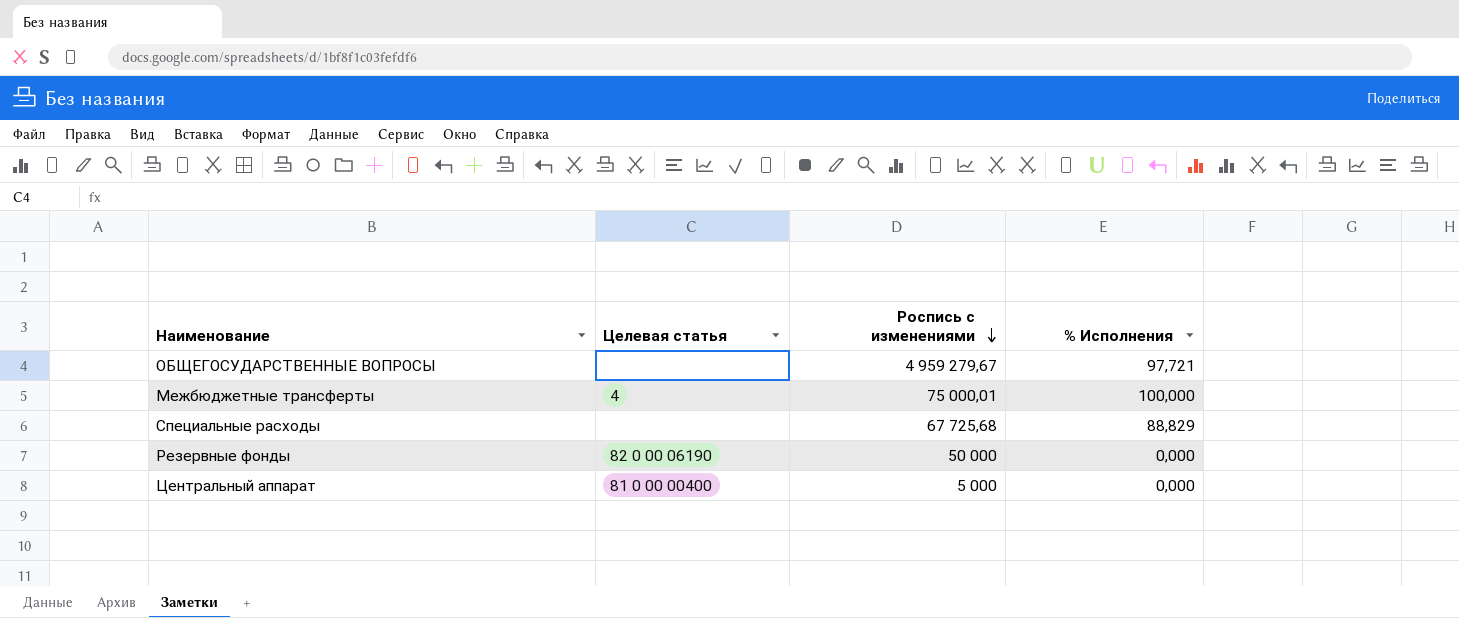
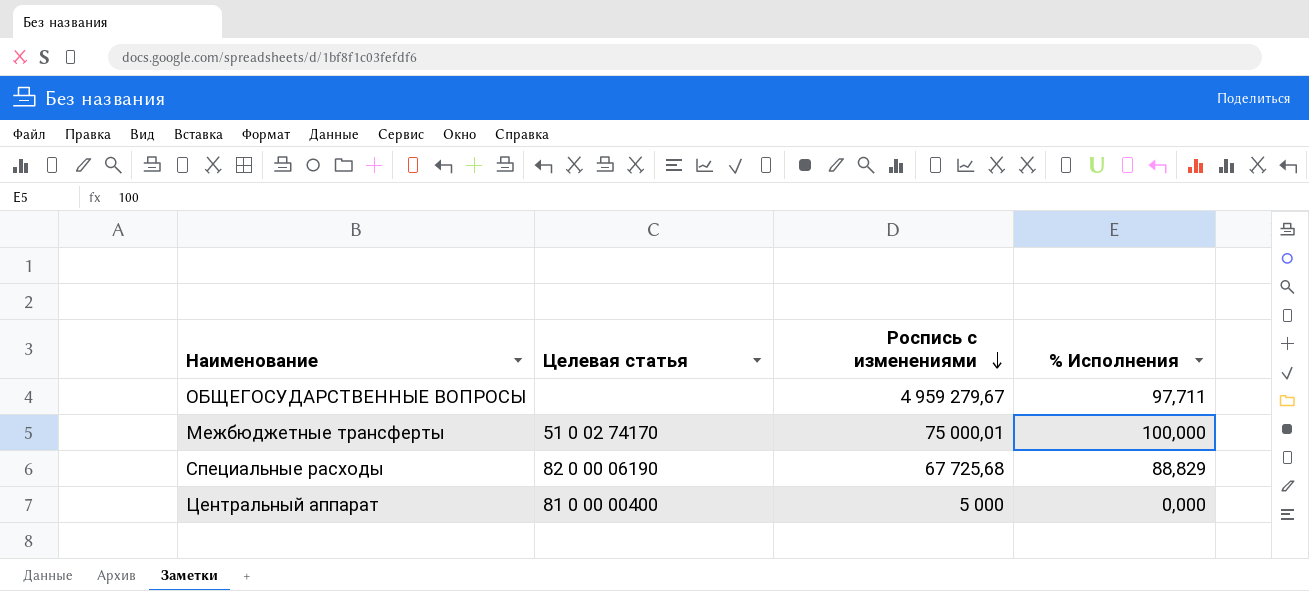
row Резервные фонды: 82 0 00 06190 | 50 000 | 0,000 -> none
ОБЩЕГОСУДАРСТВЕННЫЕ ВОПРОСЫ | % Исполнения: 97,721 -> 97,711
Межбюджетные трансферты | Целевая статья: 4 -> 51 0 02 74170
Специальные расходы | Целевая статья: none -> 82 0 00 06190

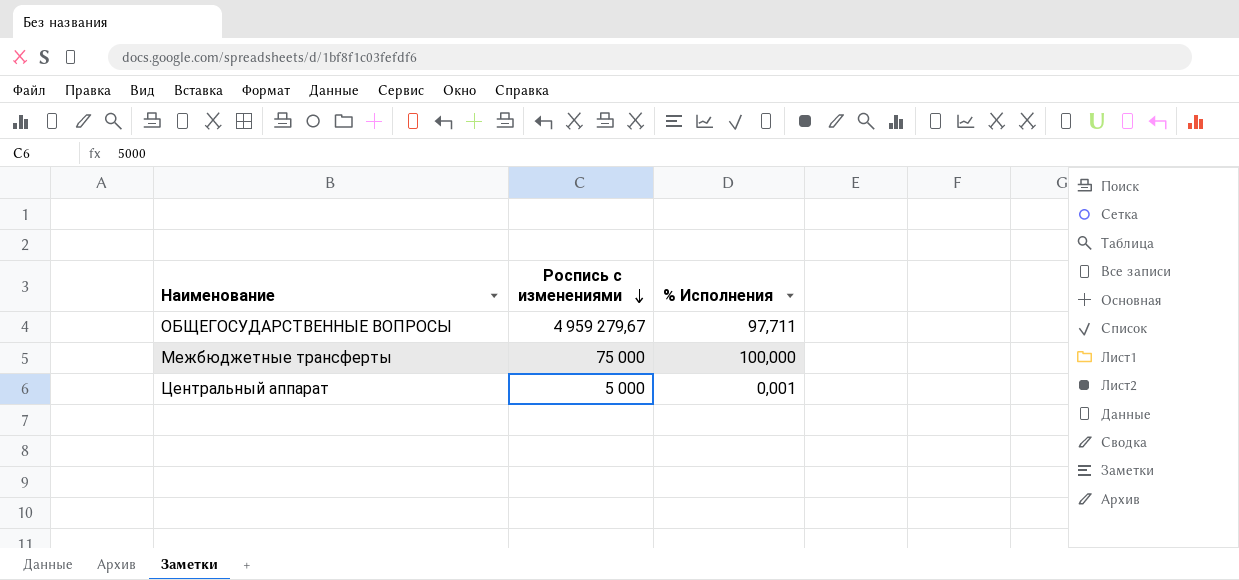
column Целевая статья | position: 2 -> none
row Специальные расходы: 82 0 00 06190 | 67 725,68 | 88,829 -> none
Межбюджетные трансферты | Роспись с изменениями: 75 000,01 -> 75 000
Центральный аппарат | % Исполнения: 0,000 -> 0,001

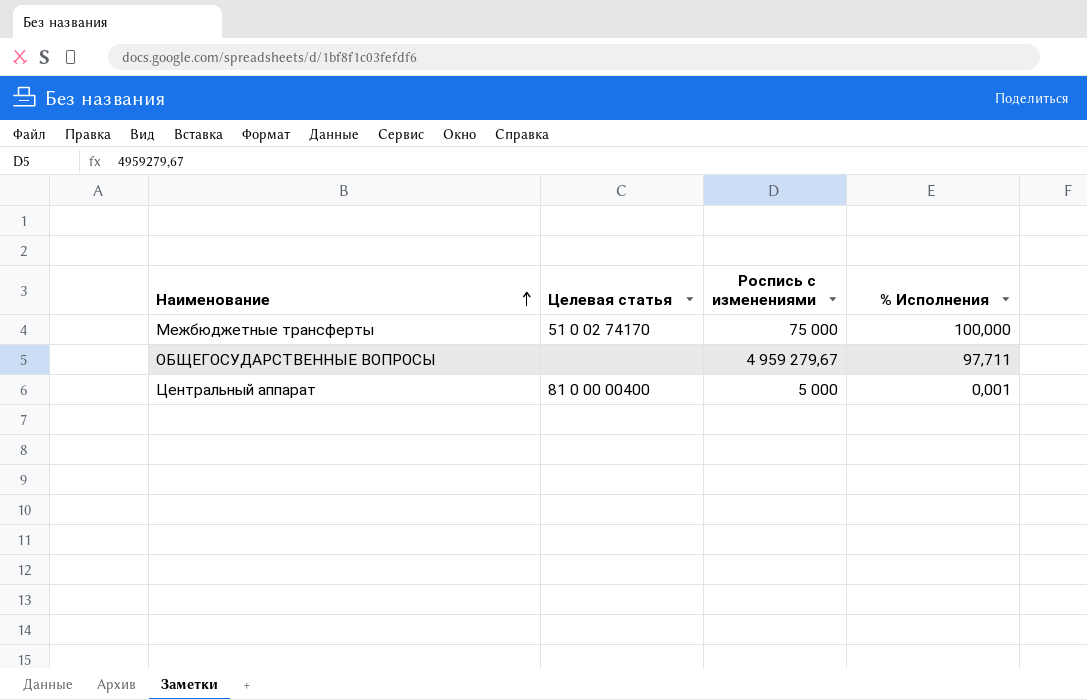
row order: Роспись с изменениями descending -> Наименование ascending
column Целевая статья | position: none -> 2

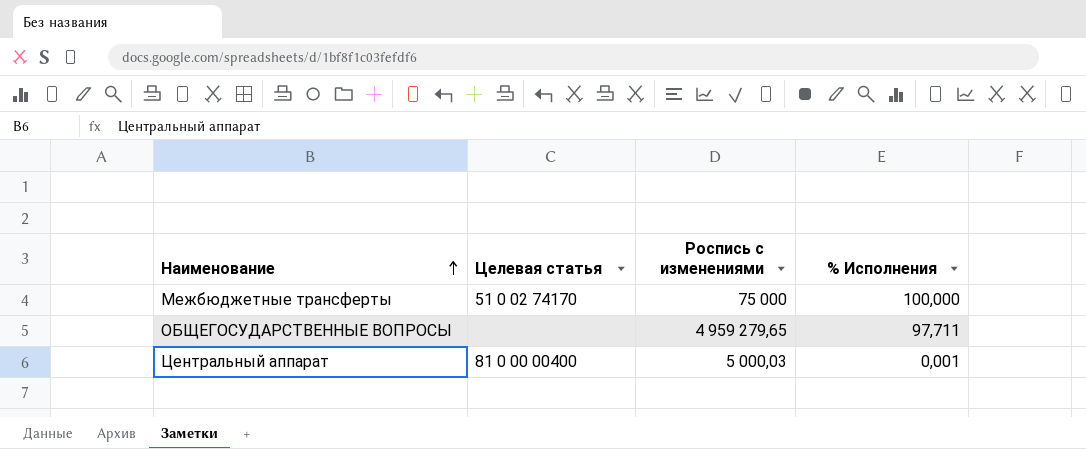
ОБЩЕГОСУДАРСТВЕННЫЕ ВОПРОСЫ | Роспись с изменениями: 4 959 279,67 -> 4 959 279,65
Центральный аппарат | Роспись с изменениями: 5 000 -> 5 000,03

